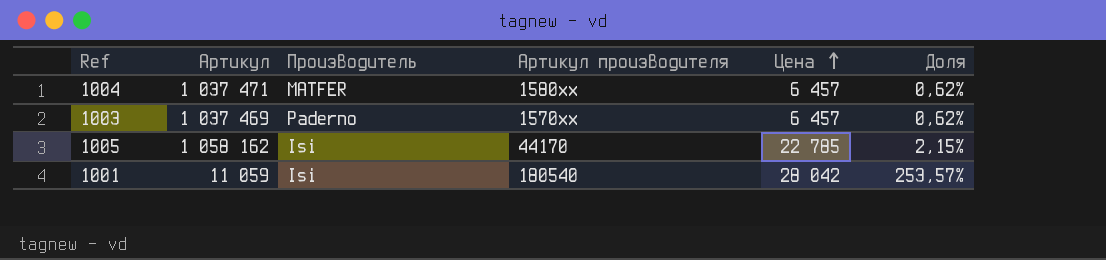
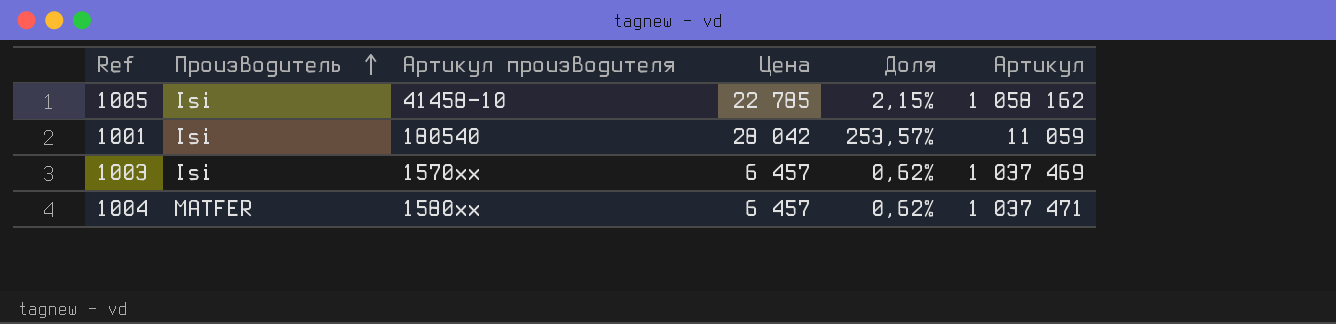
row order: Цена ascending -> Производитель ascending
column Артикул | position: 2 -> 6
1005 | Артикул производителя: 44170 -> 41458-10
1003 | Производитель: Paderno -> Isi

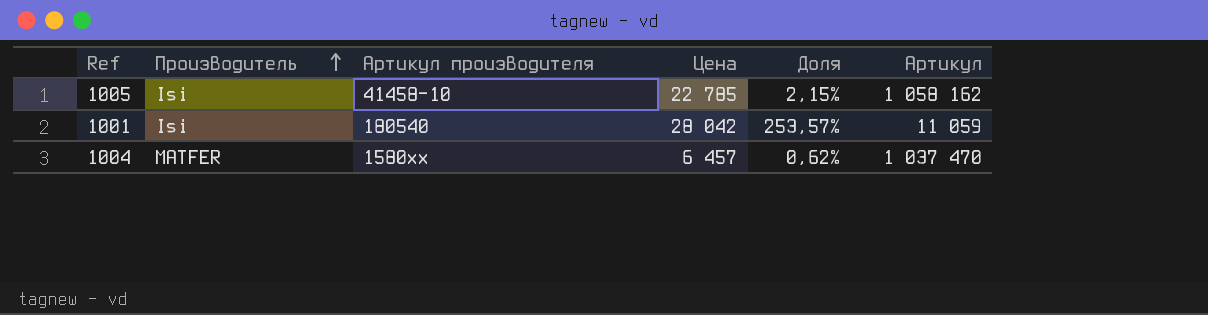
row 1003: Isi | 1570xx | 6 457 | 0,62% | 1 037 469 -> none
1004 | Артикул: 1 037 471 -> 1 037 470

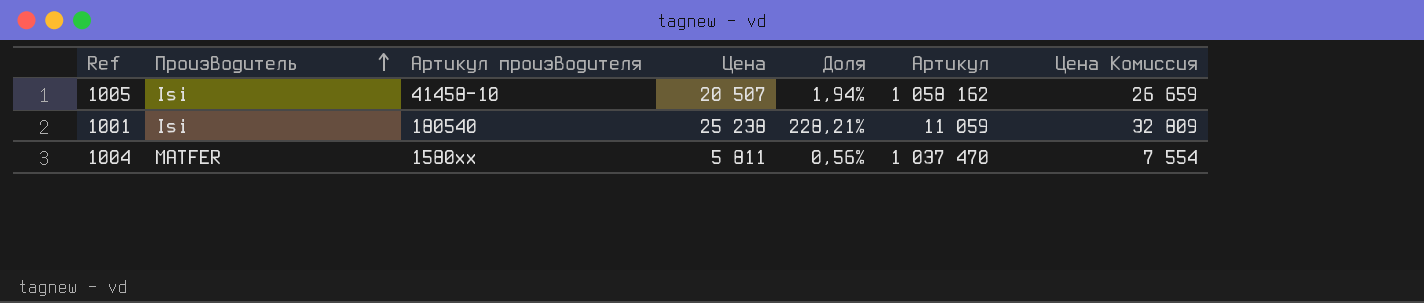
column Цена Комиссия | formula: none -> [Цена] * 1,3
1005 | Цена: 22 785 -> 20 507
1005 | Доля: 2,15% -> 1,94%
1001 | Цена: 28 042 -> 25 238
1001 | Доля: 253,57% -> 228,21%
1004 | Цена: 6 457 -> 5 811
1004 | Доля: 0,62% -> 0,56%

